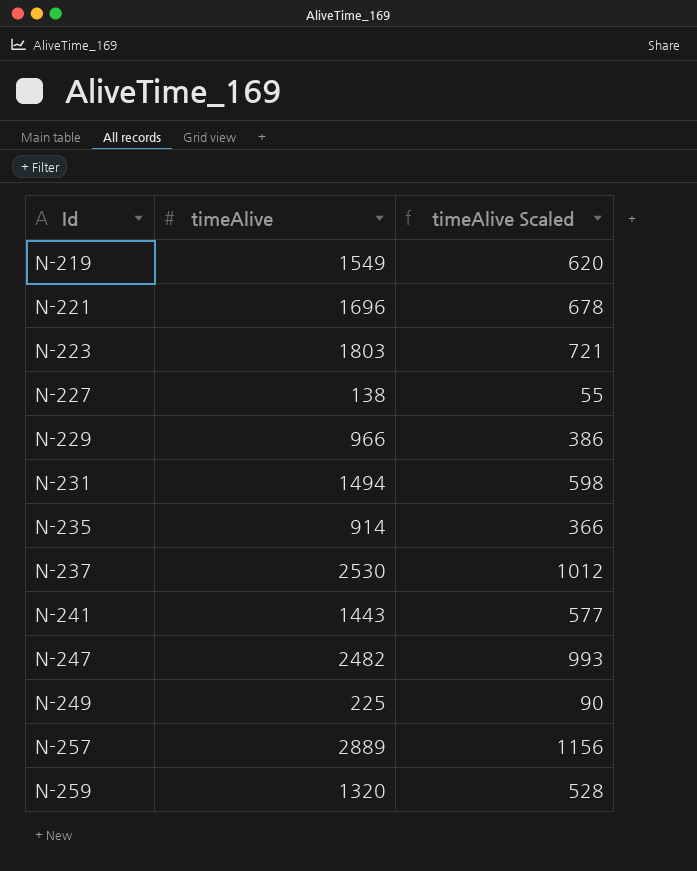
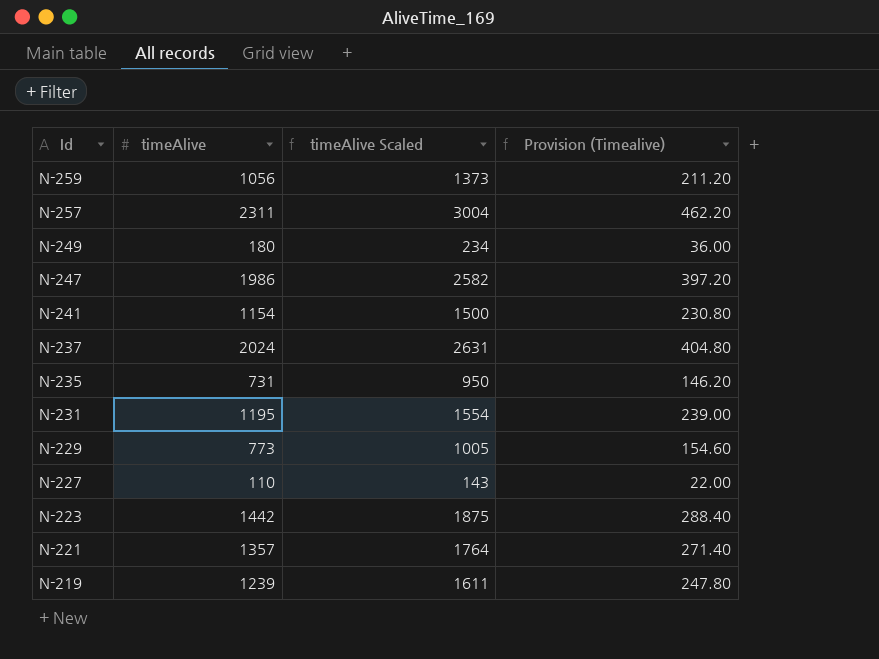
row order: Id ascending -> Id descending
column timeAlive Scaled | formula: [timeAlive] * 0.4 -> [timeAlive] * 1.3
column Provision (Timealive) | formula: none -> [timeAlive] * 0.2
N-259 | timeAlive: 1320 -> 1056
N-257 | timeAlive: 2889 -> 2311
N-249 | timeAlive: 225 -> 180
N-247 | timeAlive: 2482 -> 1986
N-241 | timeAlive: 1443 -> 1154
N-237 | timeAlive: 2530 -> 2024
N-235 | timeAlive: 914 -> 731
N-231 | timeAlive: 1494 -> 1195
N-229 | timeAlive: 966 -> 773
N-227 | timeAlive: 138 -> 110
N-223 | timeAlive: 1803 -> 1442
N-221 | timeAlive: 1696 -> 1357
N-219 | timeAlive: 1549 -> 1239

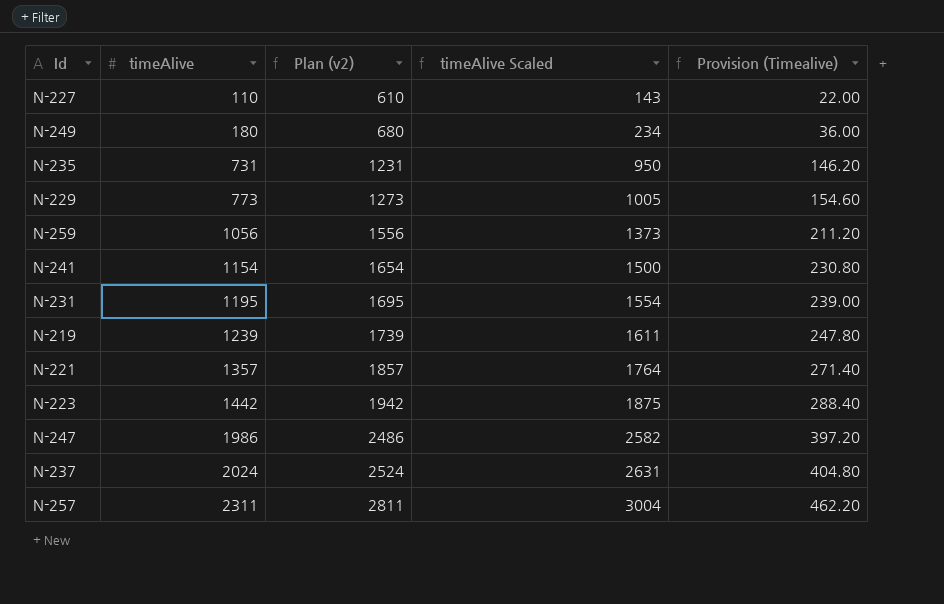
row order: Id descending -> timeAlive ascending
column Plan (v2) | formula: none -> [timeAlive] + 500

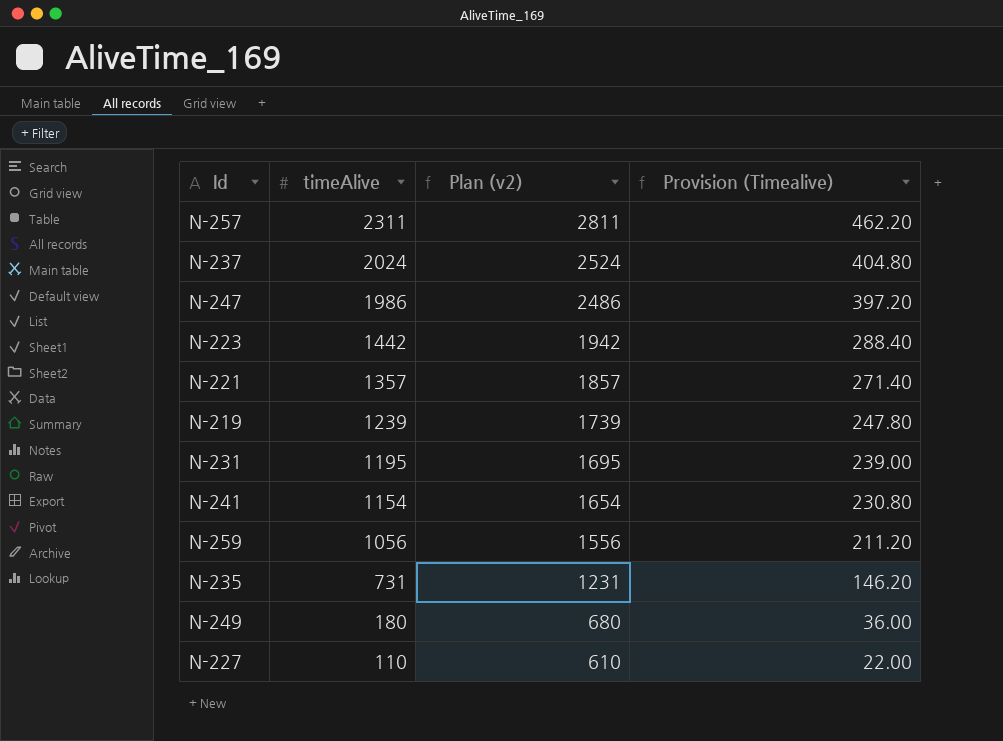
row order: timeAlive ascending -> timeAlive descending
column timeAlive Scaled | formula: [timeAlive] * 1.3 -> none
row N-229: 773 | 1273 | 1005 | 154.60 -> none

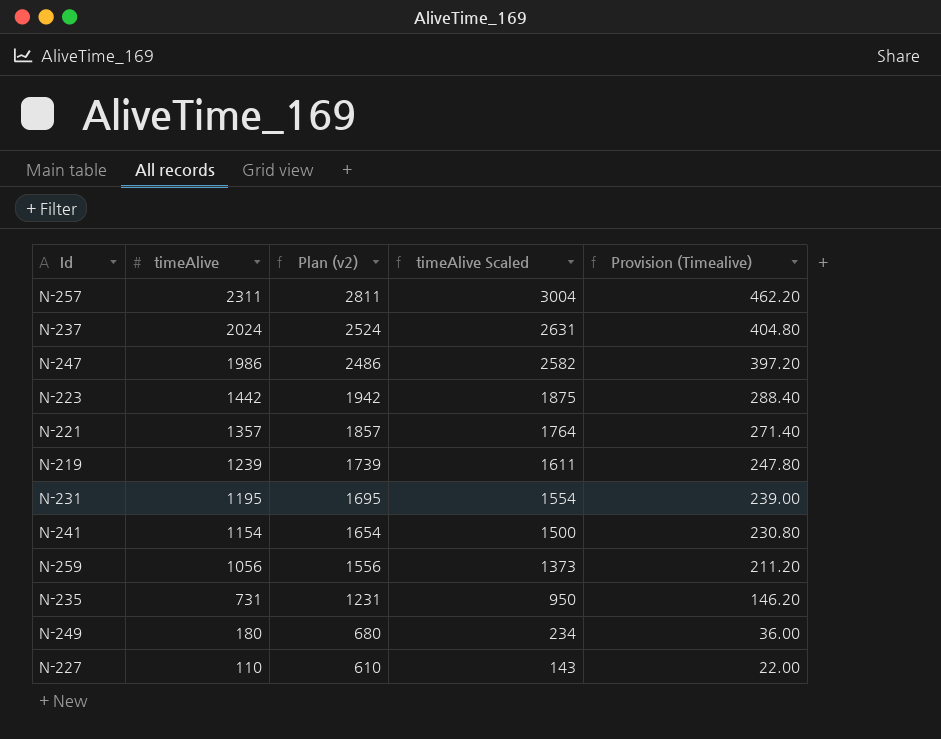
column timeAlive Scaled | formula: none -> [timeAlive] * 1.3

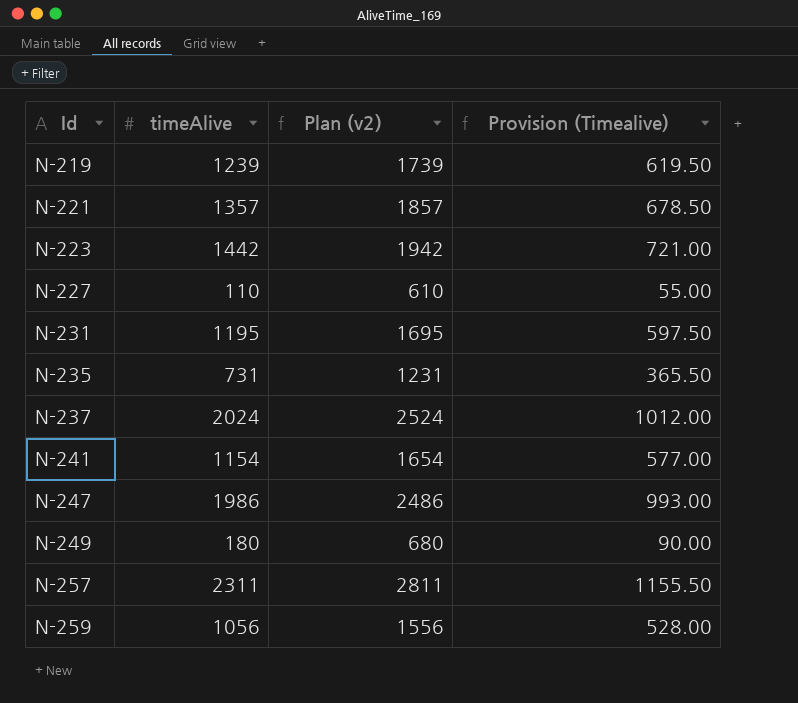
row order: timeAlive descending -> Id ascending
column timeAlive Scaled | formula: [timeAlive] * 1.3 -> none
column Provision (Timealive) | formula: [timeAlive] * 0.2 -> [timeAlive] * 0.5

